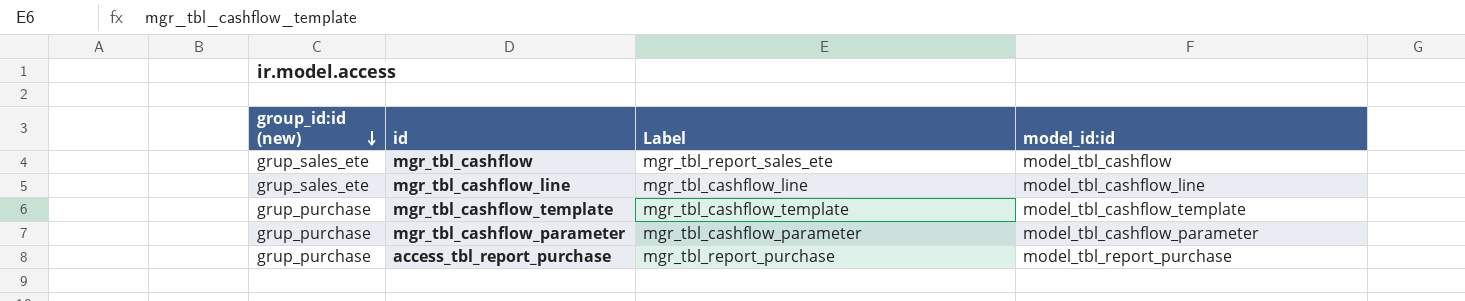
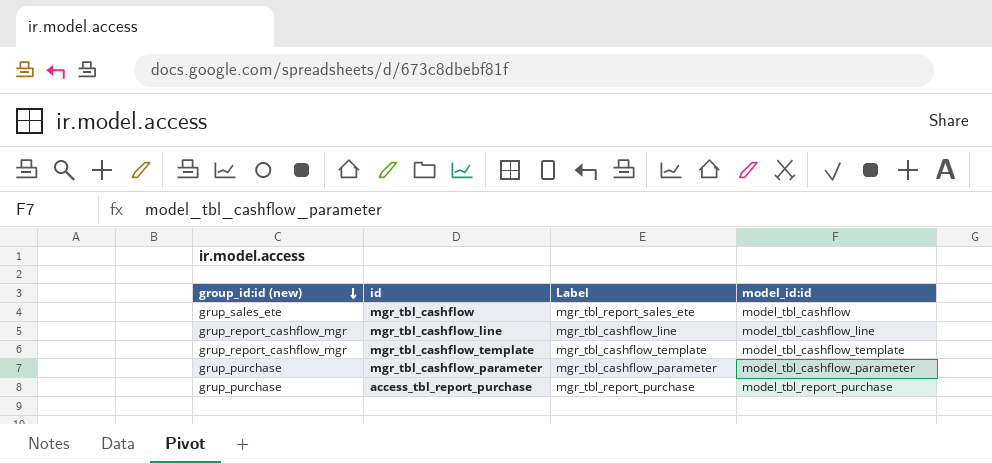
mgr_tbl_cashflow_line | group_id:id (new): grup_sales_ete -> grup_report_cashflow_mgr
mgr_tbl_cashflow_template | group_id:id (new): grup_purchase -> grup_report_cashflow_mgr

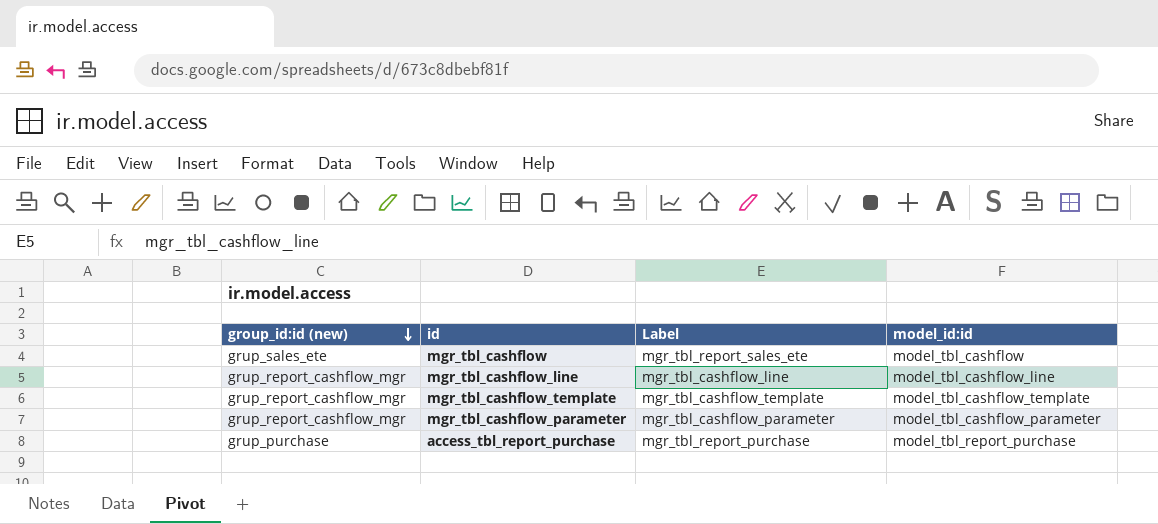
mgr_tbl_cashflow_parameter | group_id:id (new): grup_purchase -> grup_report_cashflow_mgr

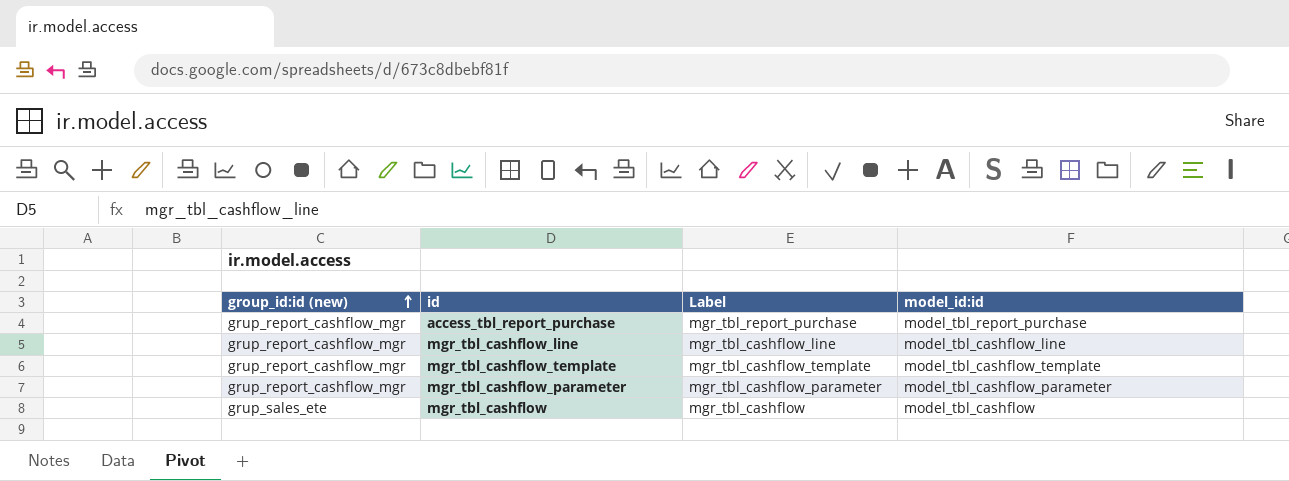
row order: group_id:id (new) descending -> group_id:id (new) ascending
access_tbl_report_purchase | group_id:id (new): grup_purchase -> grup_report_cashflow_mgr
mgr_tbl_cashflow | Label: mgr_tbl_report_sales_ete -> mgr_tbl_cashflow

